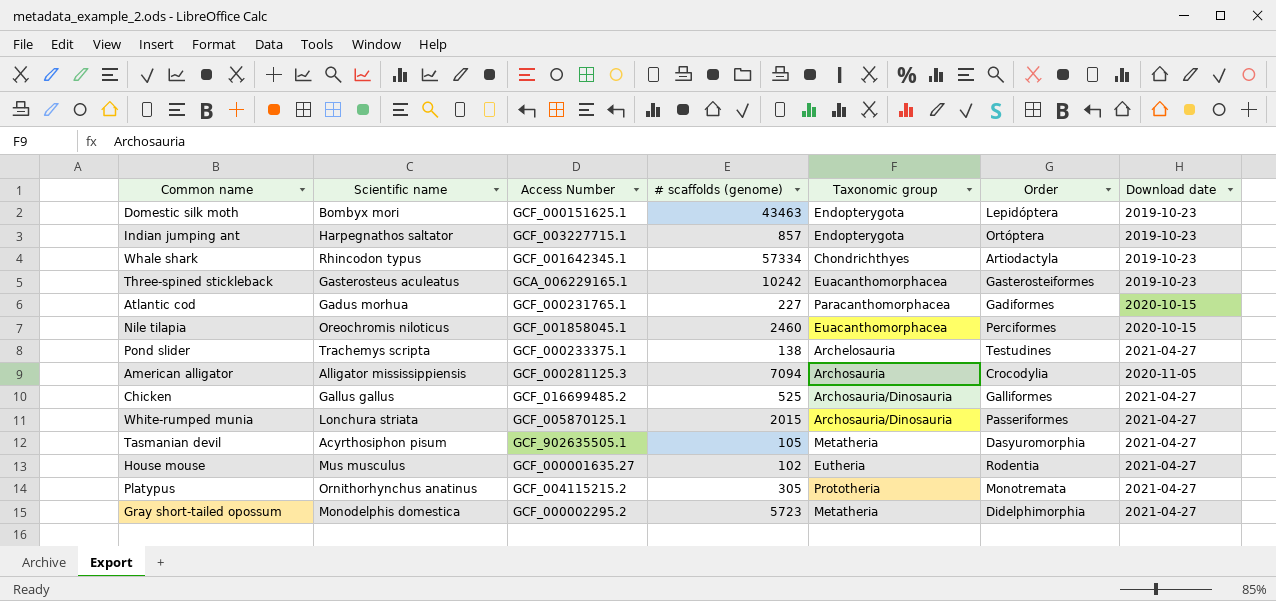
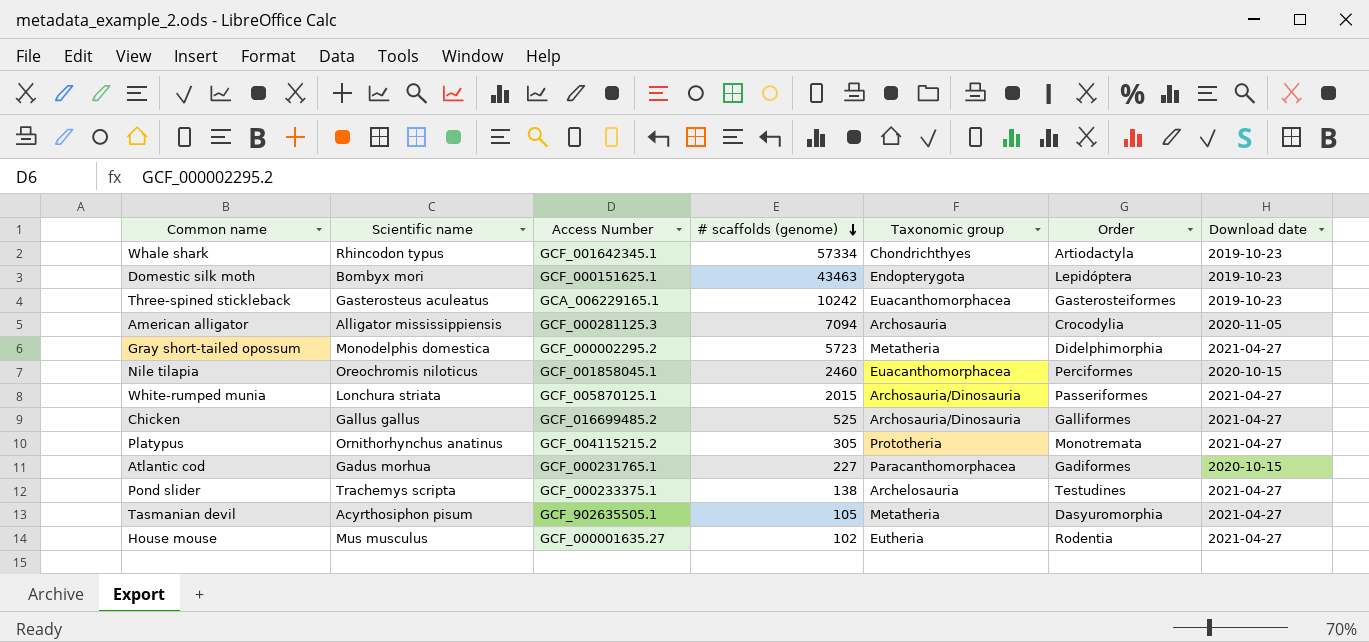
row order: none -> # scaffolds (genome) descending
row Indian jumping ant: Harpegnathos saltator | GCF_003227715.1 | 857 | Endopterygota | Ortóptera | 2019-10-23 -> none

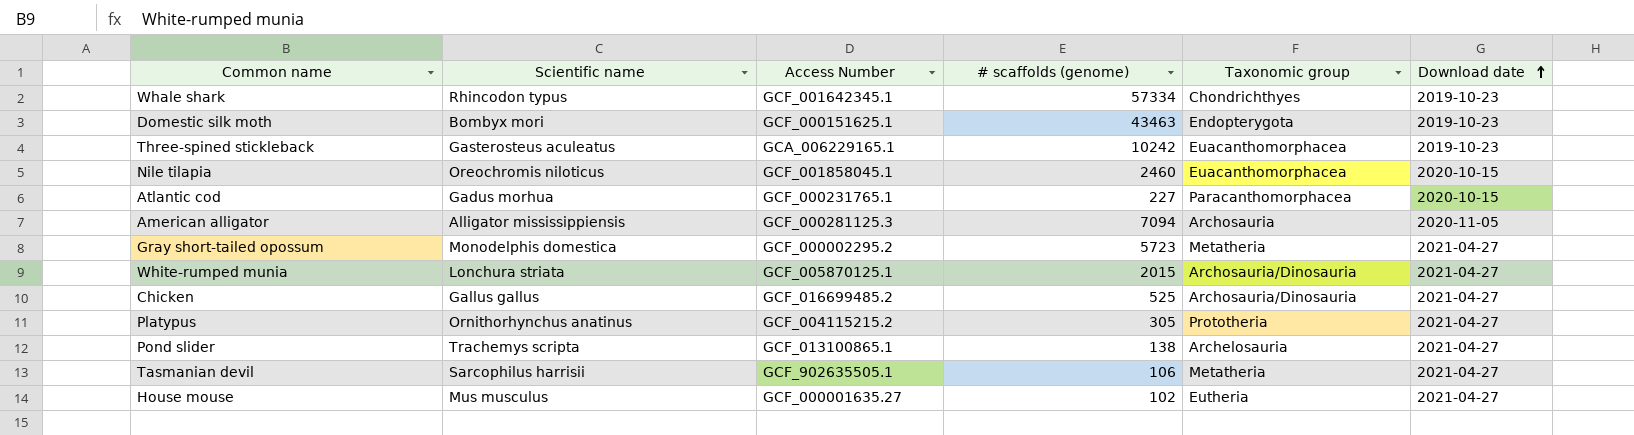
row order: # scaffolds (genome) descending -> Download date ascending
column Order | position: 6 -> none
Pond slider | Access Number: GCF_000233375.1 -> GCF_013100865.1
Tasmanian devil | Scientific name: Acyrthosiphon pisum -> Sarcophilus harrisii
Tasmanian devil | # scaffolds (genome): 105 -> 106

